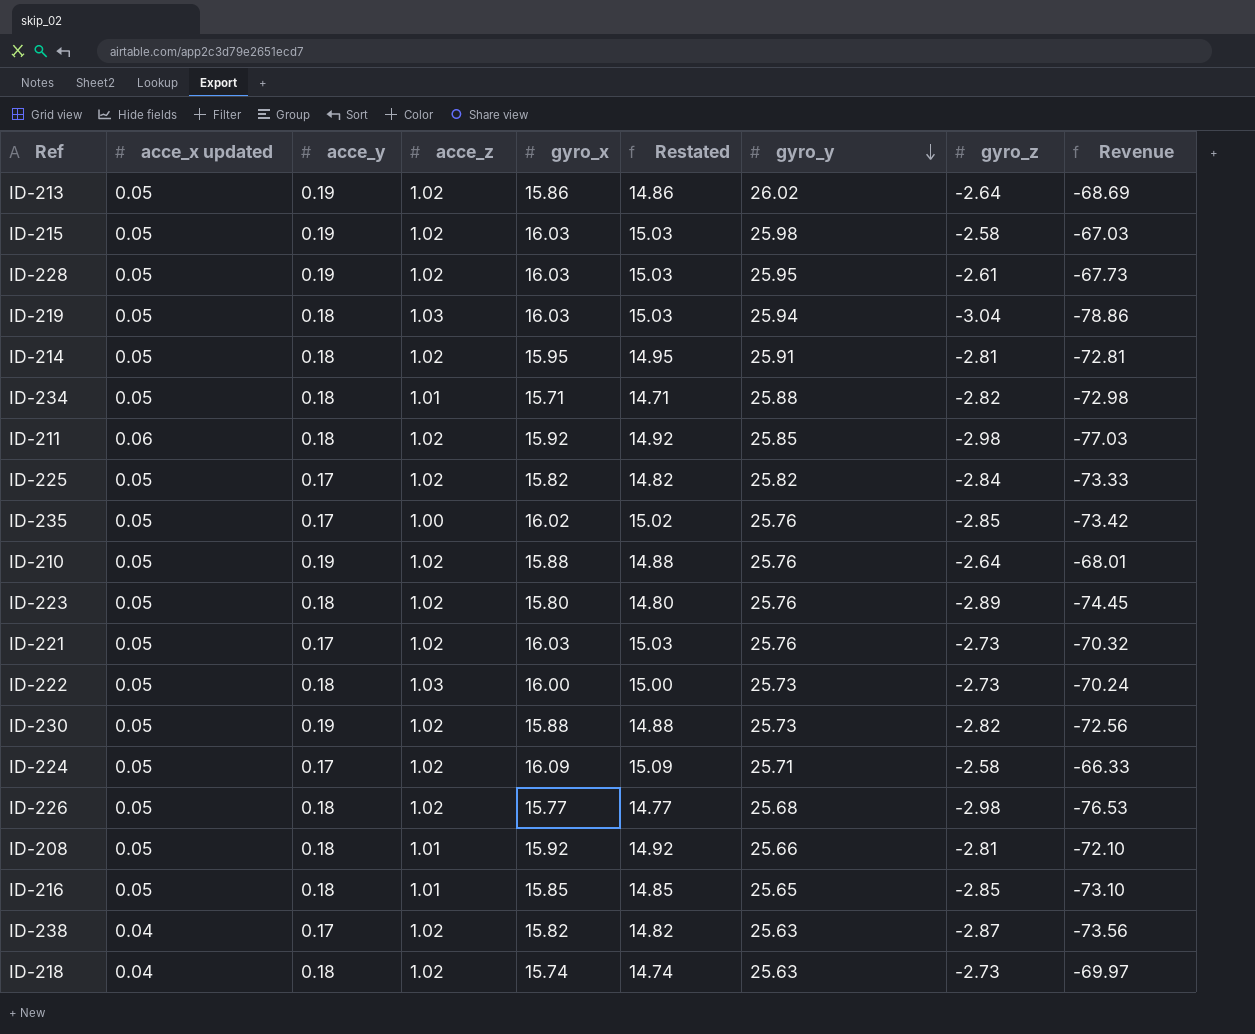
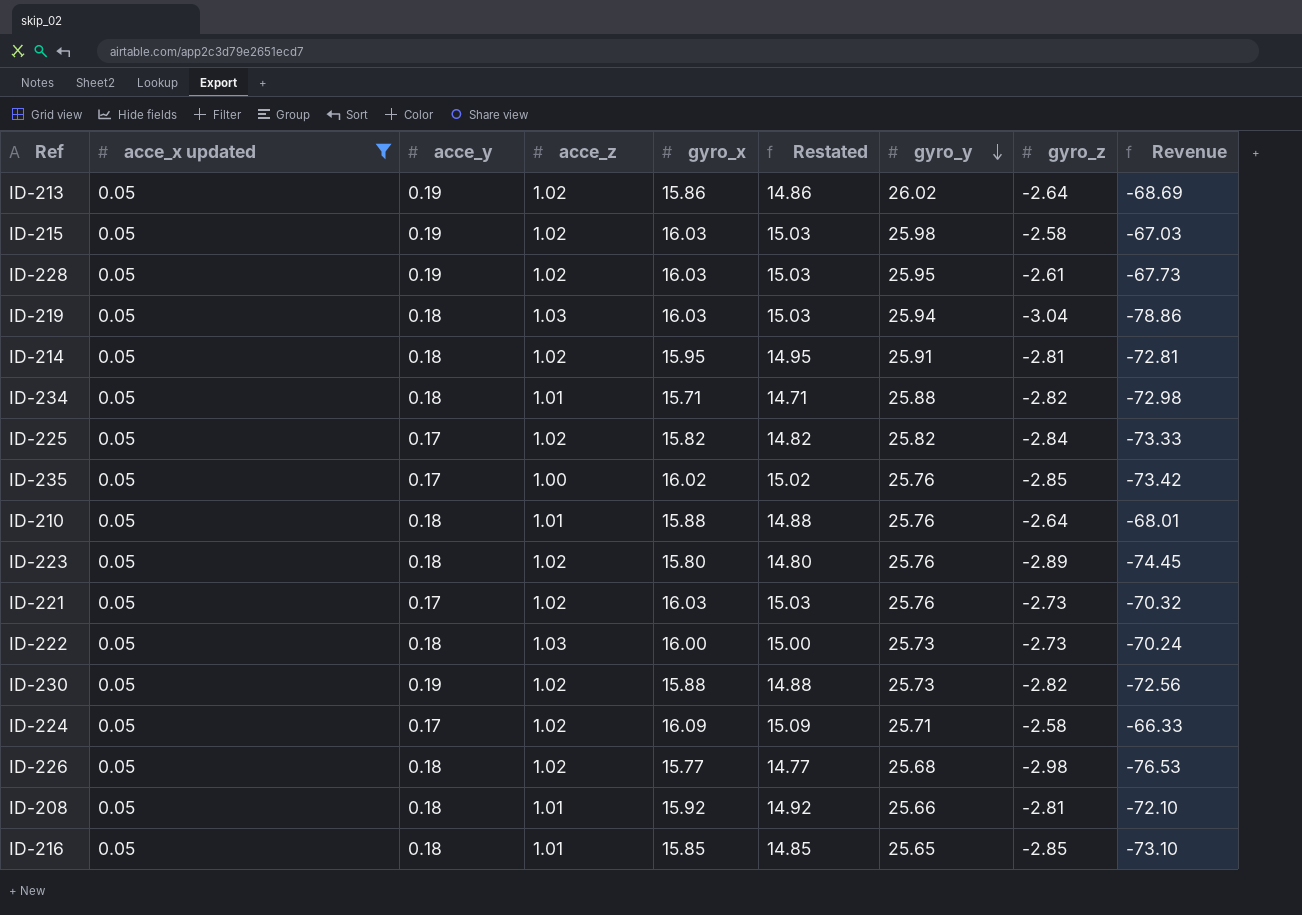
filter: none -> acce_x updated = 0.05
ID-210 | acce_y: 0.19 -> 0.18
ID-210 | acce_z: 1.02 -> 1.01

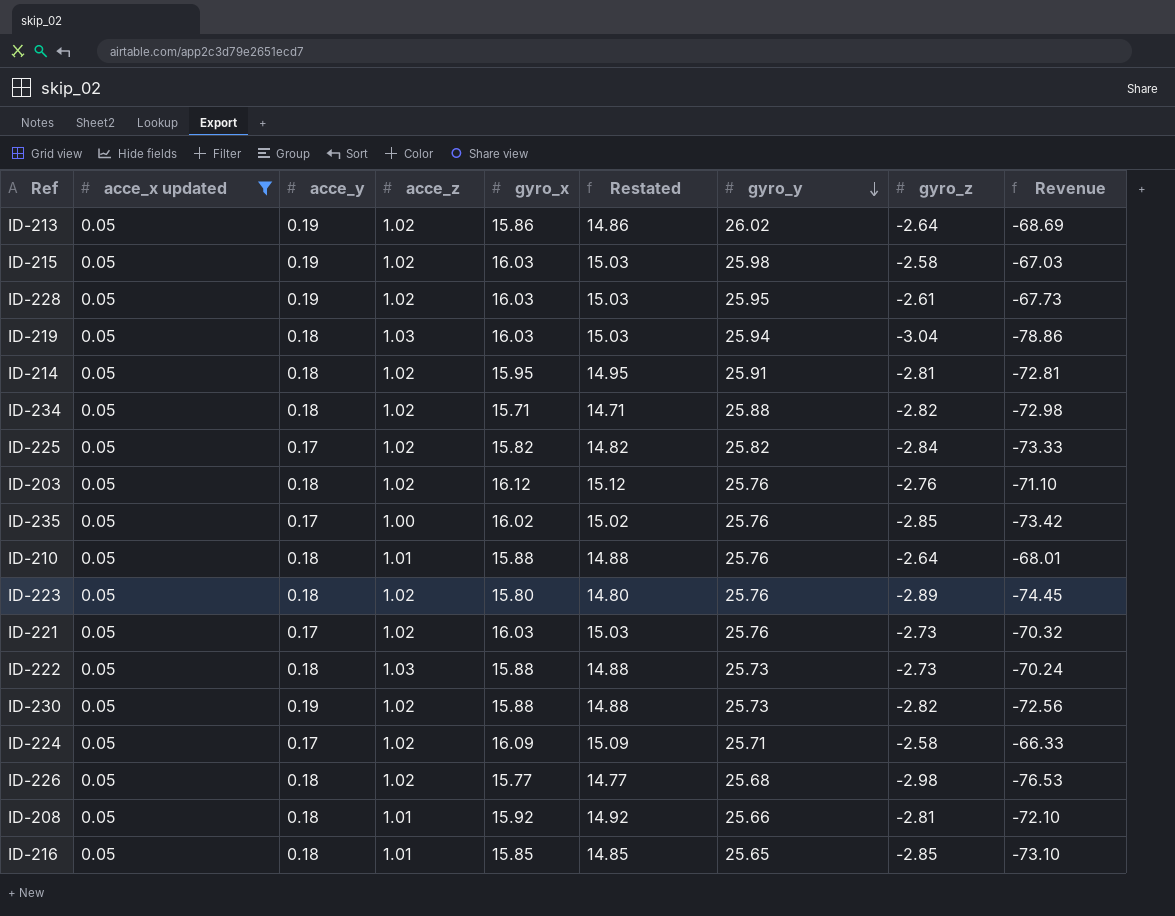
ID-234 | acce_z: 1.01 -> 1.02
row ID-203: none -> 0.05 | 0.18 | 1.02 | 16.12 | 15.12 | 25.76 | -2.76 | -71.10
ID-222 | gyro_x: 16.00 -> 15.88
ID-222 | Restated: 15.00 -> 14.88

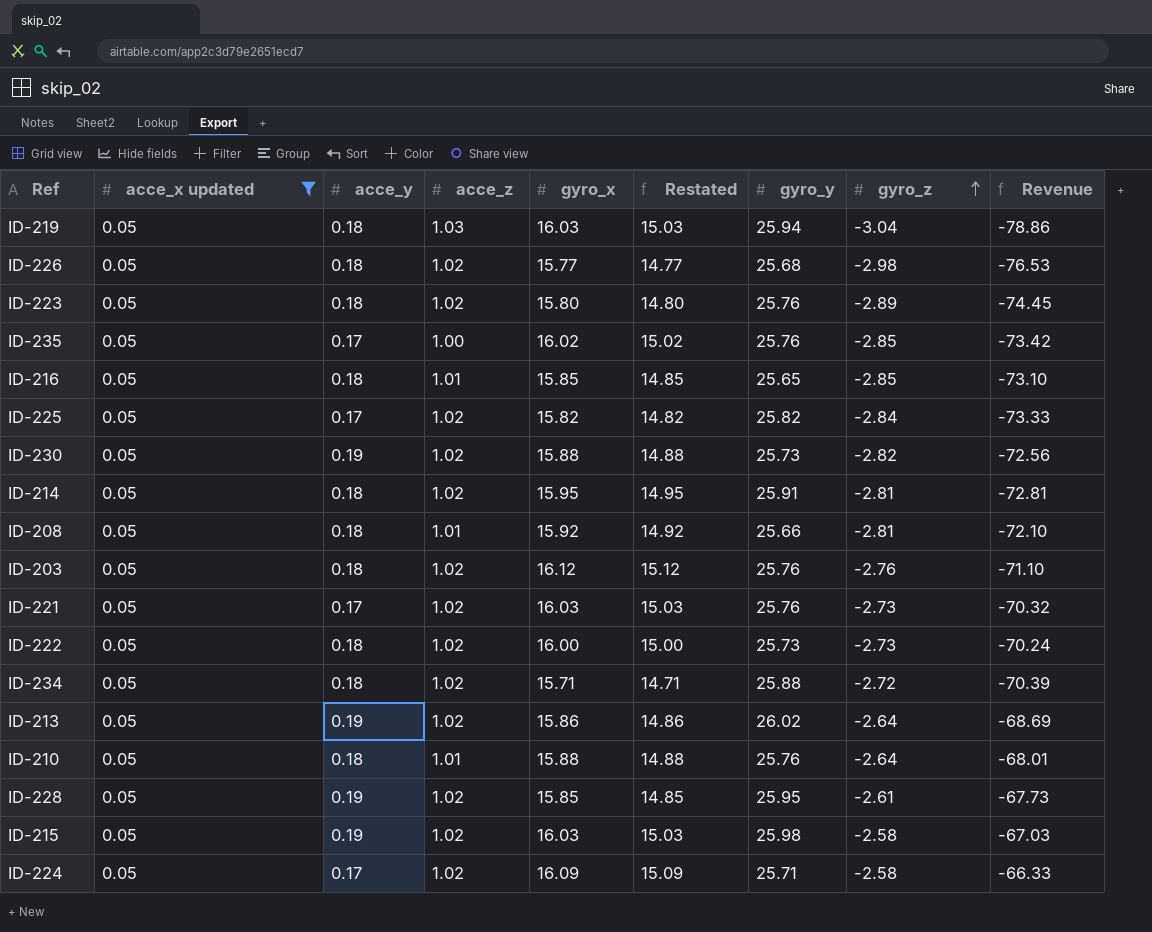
row order: gyro_y descending -> gyro_z ascending
ID-222 | acce_z: 1.03 -> 1.02
ID-222 | gyro_x: 15.88 -> 16.00
ID-222 | Restated: 14.88 -> 15.00
ID-234 | gyro_z: -2.82 -> -2.72
ID-234 | Revenue: -72.98 -> -70.39
ID-228 | gyro_x: 16.03 -> 15.85
ID-228 | Restated: 15.03 -> 14.85

